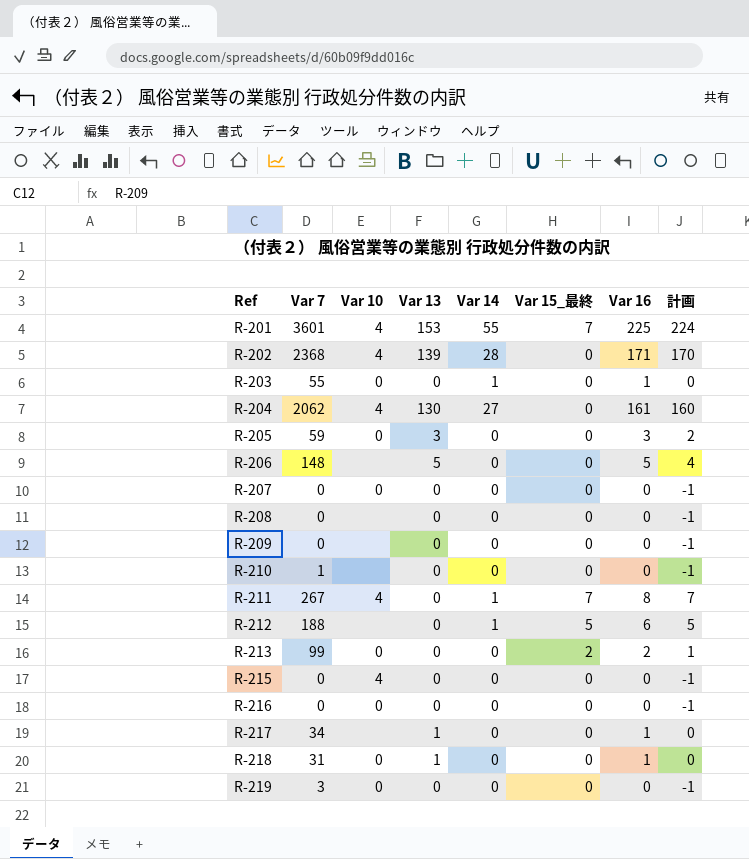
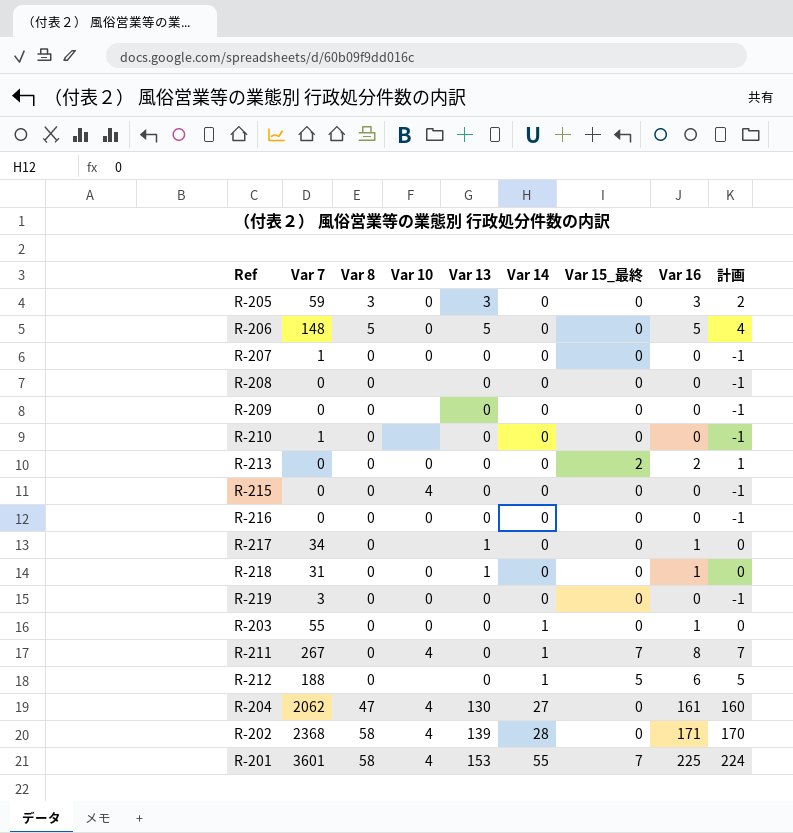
row order: Ref ascending -> Var 14 ascending
column Var 8 | position: none -> 3
R-206 | Var 10: none -> 0
R-207 | Var 7: 0 -> 1
R-213 | Var 7: 99 -> 0

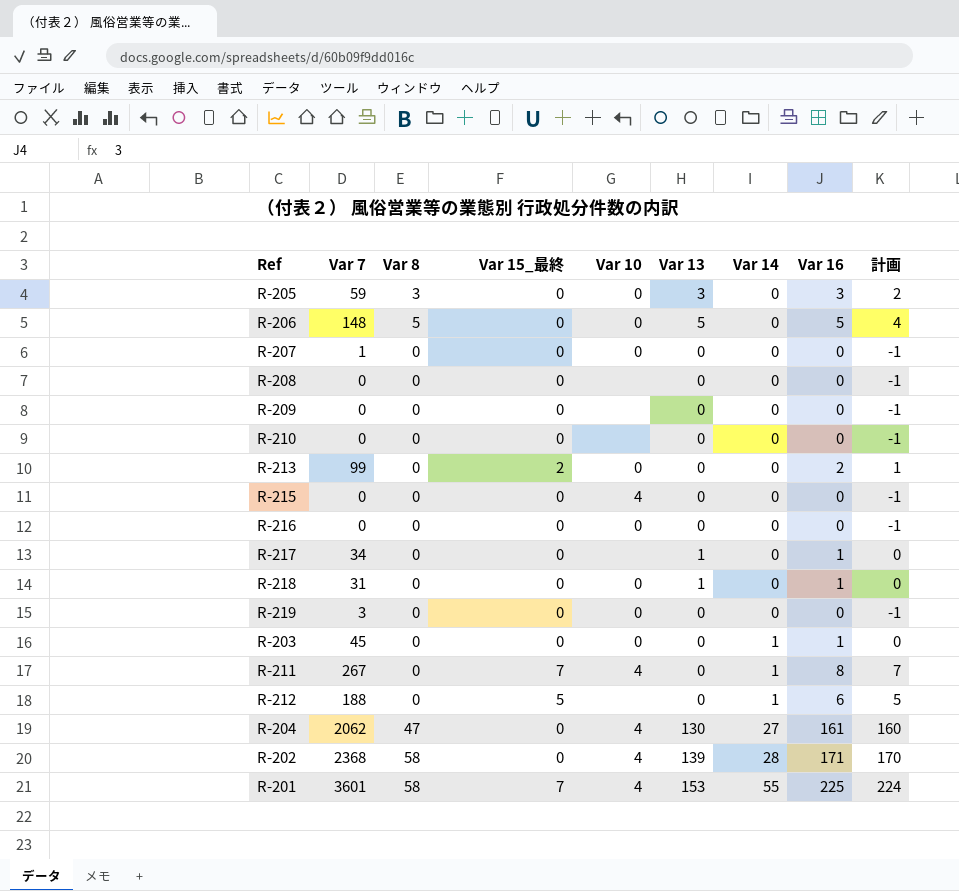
column Var 15_最終 | position: 7 -> 4
R-210 | Var 7: 1 -> 0
R-213 | Var 7: 0 -> 99
R-203 | Var 7: 55 -> 45

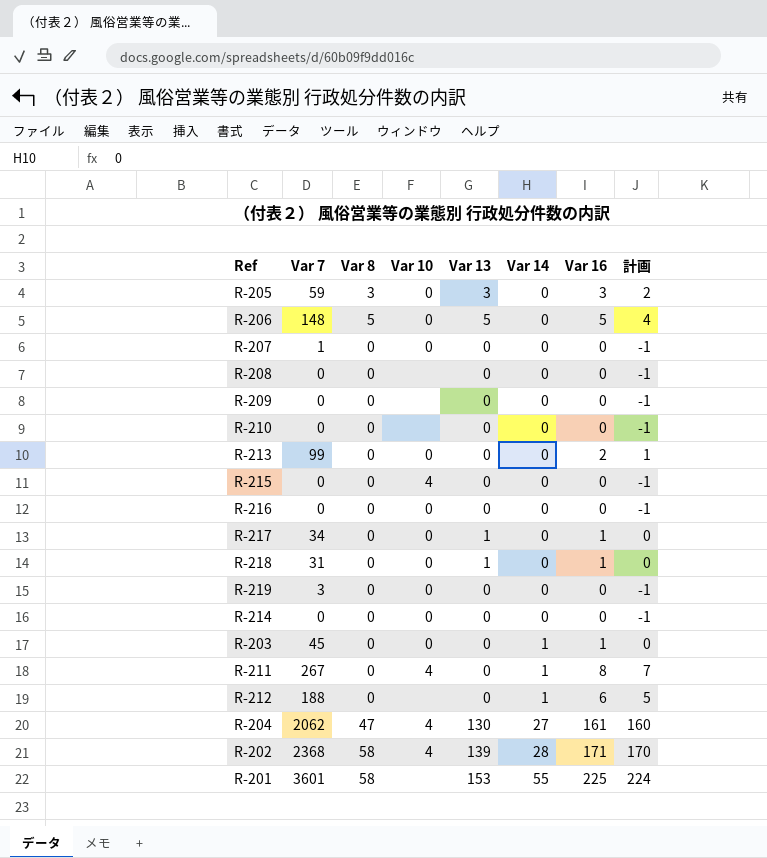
column Var 15_最終 | position: 4 -> none
R-217 | Var 10: none -> 0
row R-214: none -> 0 | 0 | 0 | 0 | 0 | 0 | -1
R-201 | Var 10: 4 -> none

